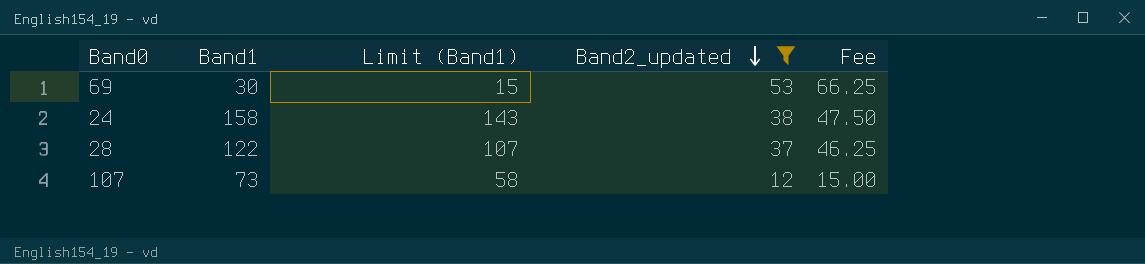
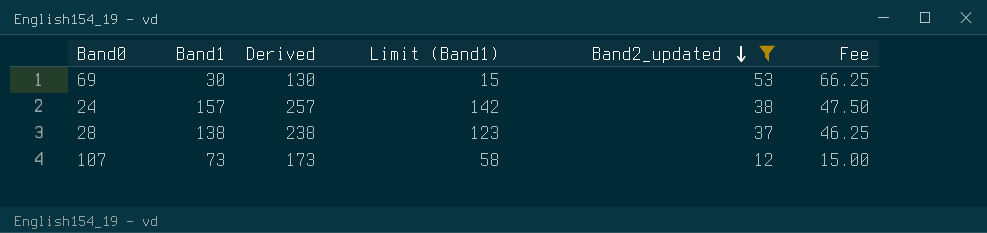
column Derived | formula: none -> [Band1] + 100
24 | Band1: 158 -> 157
24 | Limit (Band1): 143 -> 142
28 | Band1: 122 -> 138
28 | Limit (Band1): 107 -> 123

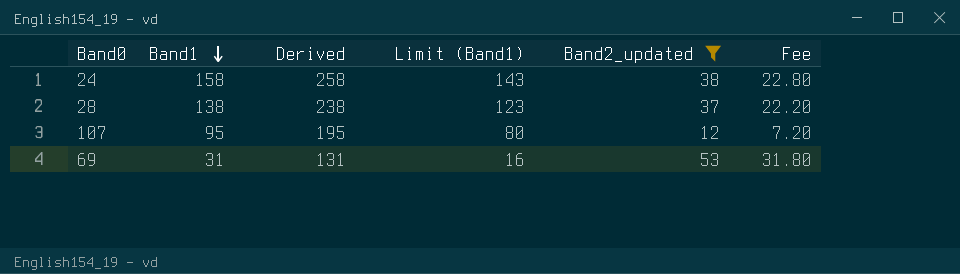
row order: Band2_updated descending -> Band1 descending
column Fee | formula: [Band2_updated] * 1.25 -> [Band2_updated] * 0.6
24 | Band1: 157 -> 158
24 | Derived: 257 -> 258
24 | Limit (Band1): 142 -> 143
107 | Band1: 73 -> 95
107 | Derived: 173 -> 195
107 | Limit (Band1): 58 -> 80
69 | Band1: 30 -> 31
69 | Derived: 130 -> 131
69 | Limit (Band1): 15 -> 16

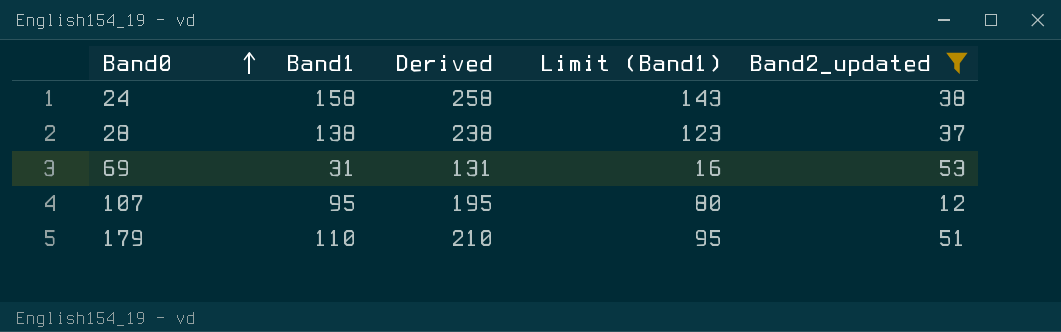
row order: Band1 descending -> Band0 ascending
column Fee | formula: [Band2_updated] * 0.6 -> none
row 179: none -> 110 | 210 | 95 | 51

